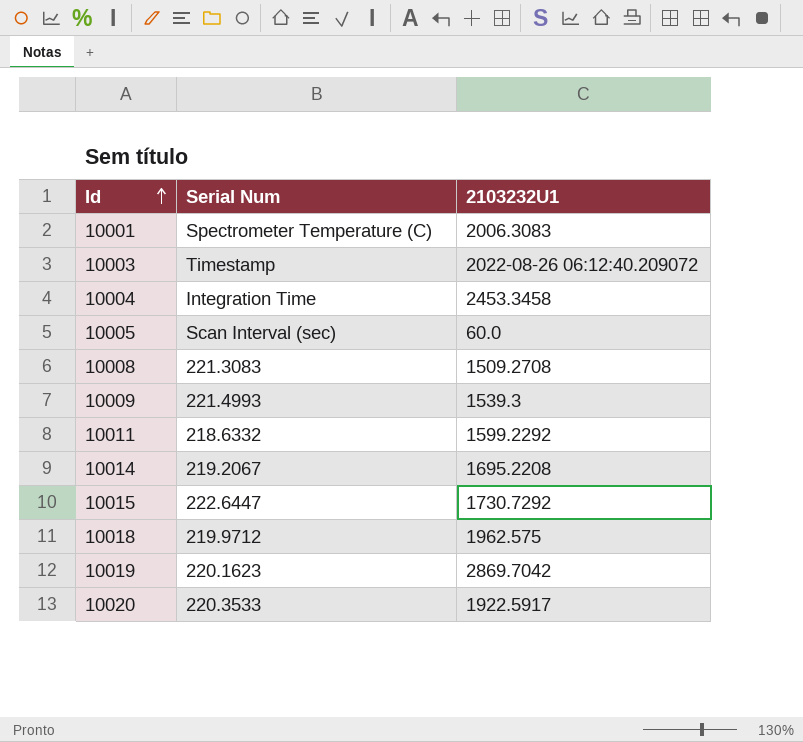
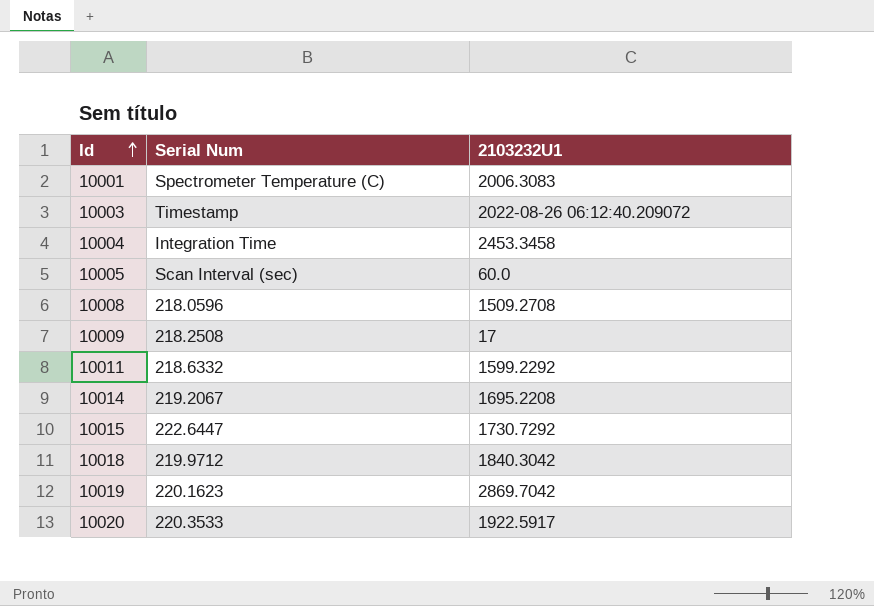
10008 | Serial Num: 221.3083 -> 218.0596
10009 | Serial Num: 221.4993 -> 218.2508
10009 | 2103232U1: 1539.3 -> 17
10018 | 2103232U1: 1962.575 -> 1840.3042

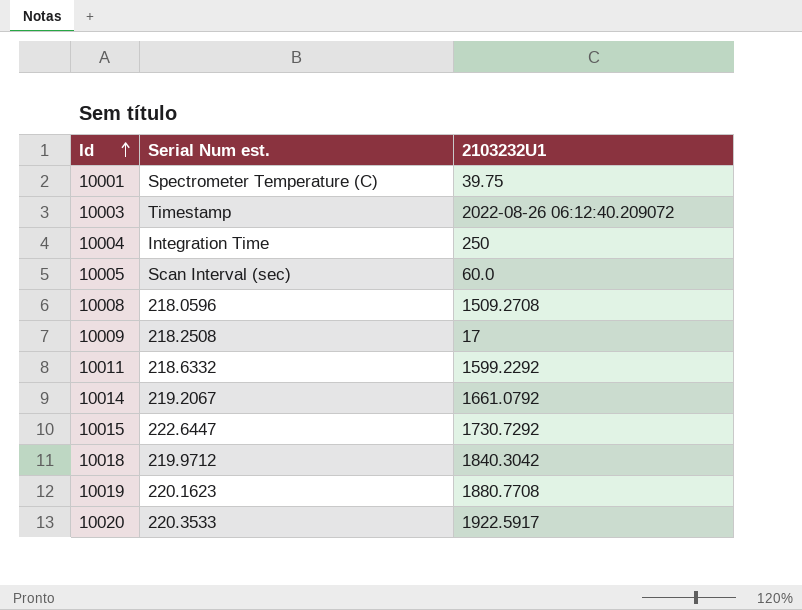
column name: Serial Num -> Serial Num est.
10001 | 2103232U1: 2006.3083 -> 39.75
10004 | 2103232U1: 2453.3458 -> 250
10014 | 2103232U1: 1695.2208 -> 1661.0792
10019 | 2103232U1: 2869.7042 -> 1880.7708

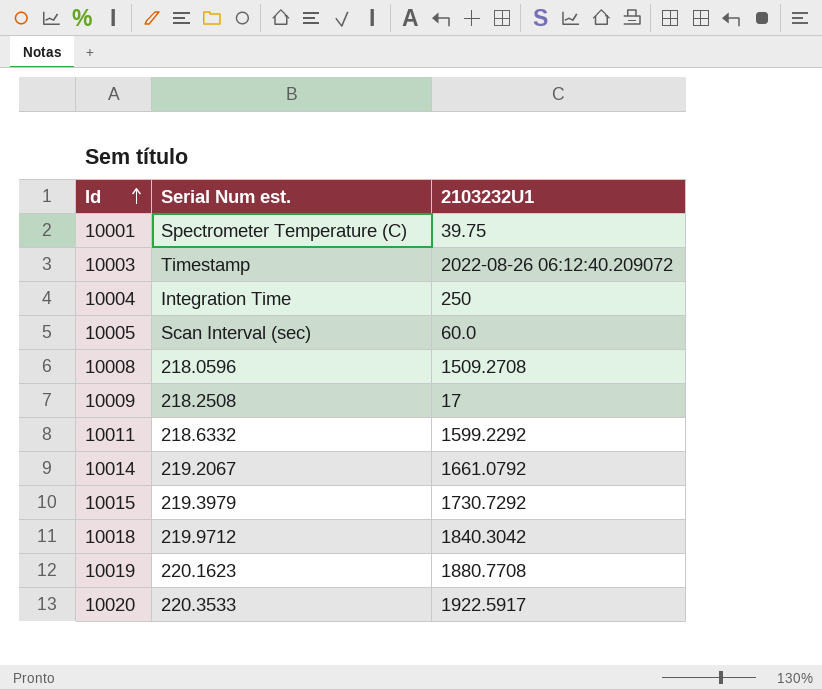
10015 | Serial Num est.: 222.6447 -> 219.3979

